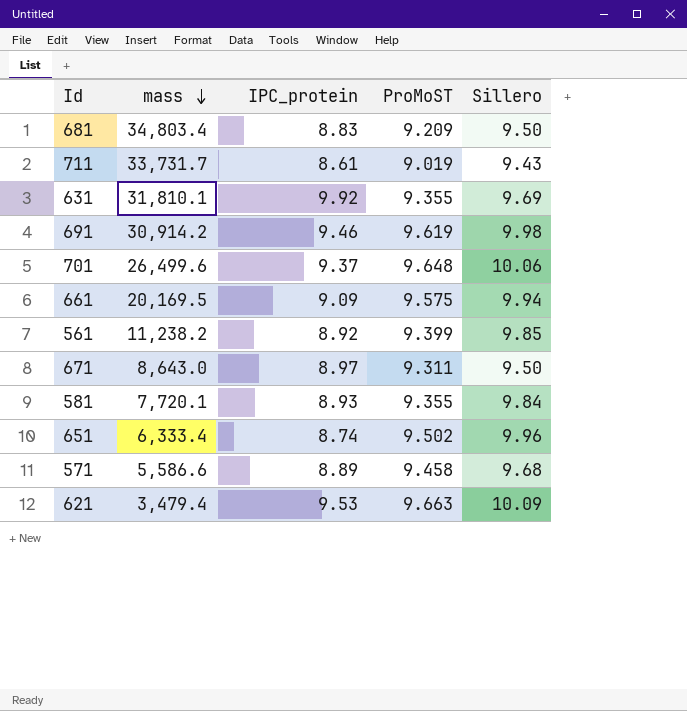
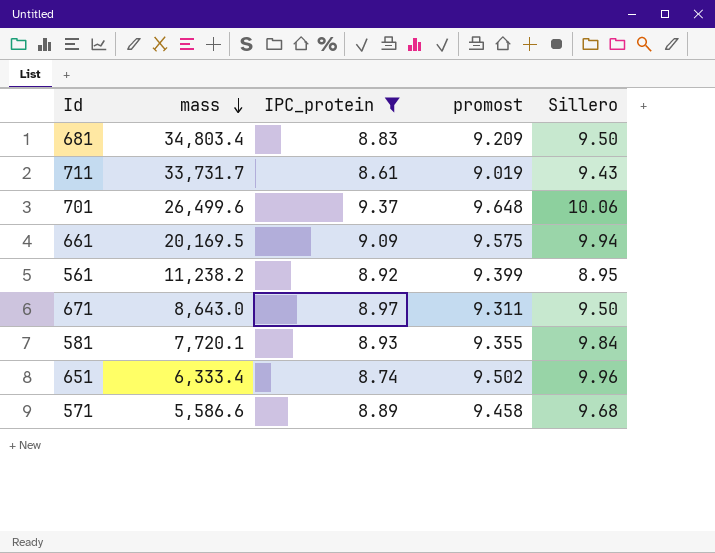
filter: none -> IPC_protein <= 9.37
column name: ProMoST -> promost
561 | Sillero: 9.85 -> 8.95

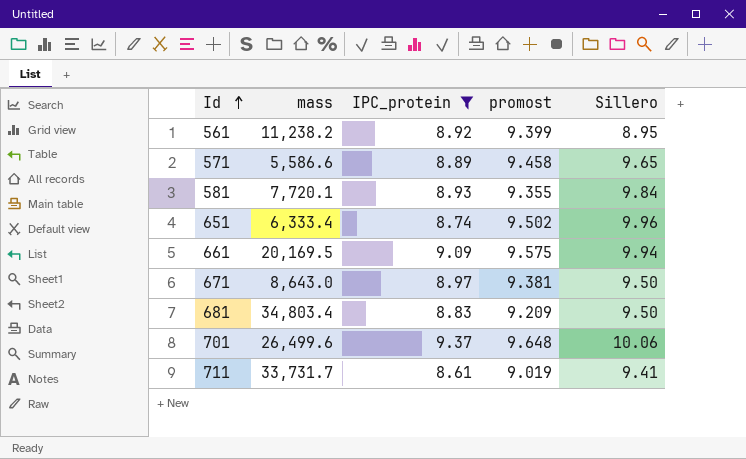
row order: mass descending -> Id ascending
571 | Sillero: 9.68 -> 9.65
671 | promost: 9.311 -> 9.381
711 | Sillero: 9.43 -> 9.41

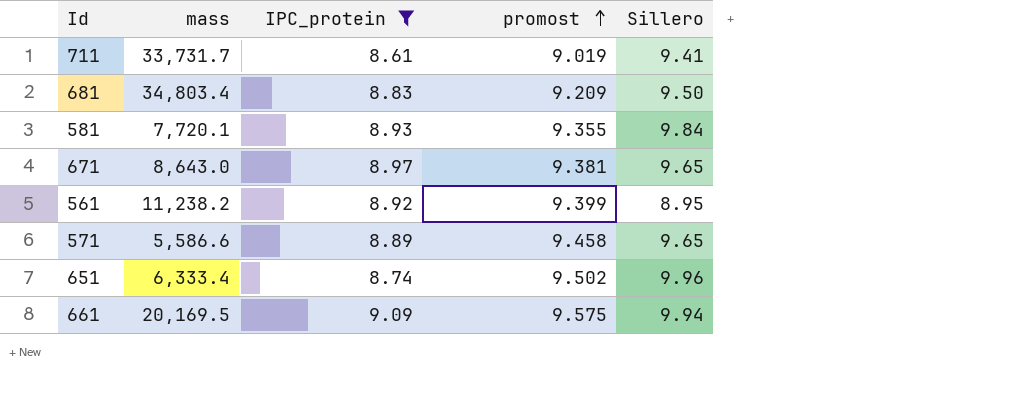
row order: Id ascending -> promost ascending
row 701: 26,499.6 | 9.37 | 9.648 | 10.06 -> none
671 | Sillero: 9.50 -> 9.65

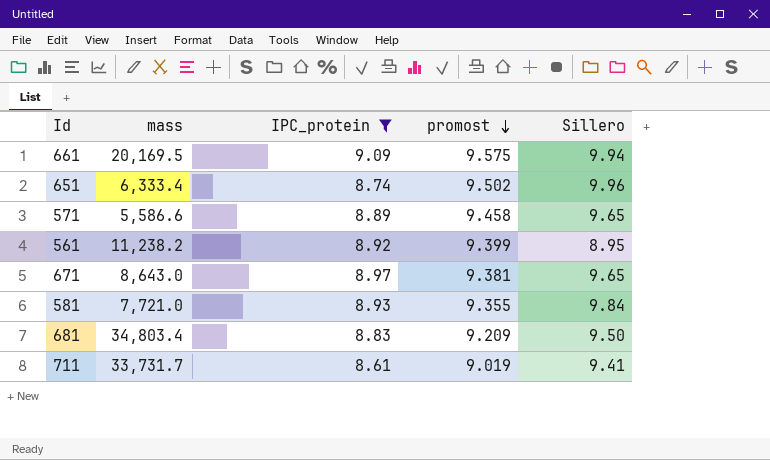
row order: promost ascending -> promost descending
581 | mass: 7,720.1 -> 7,721.0

